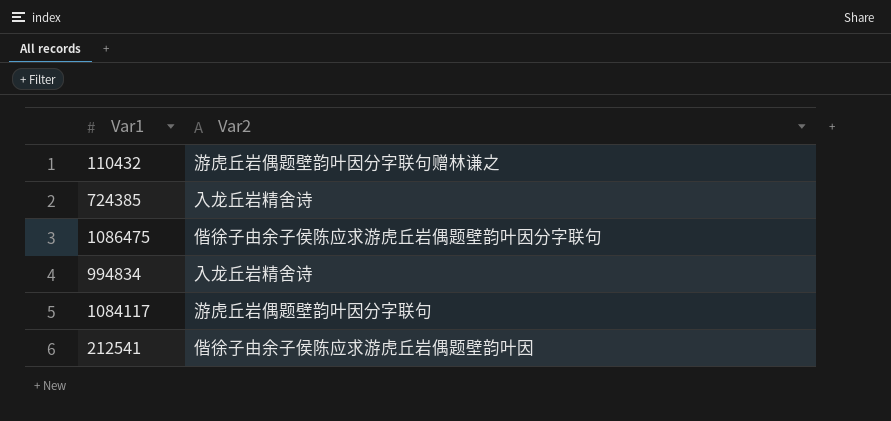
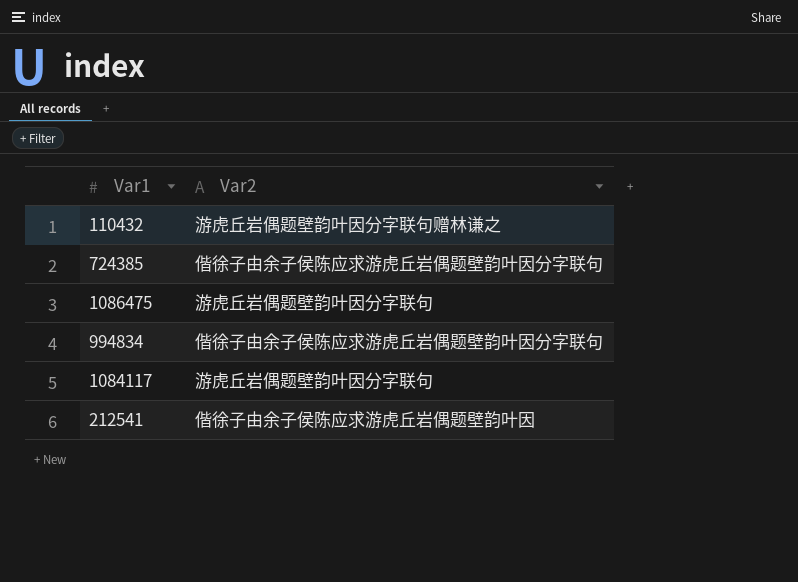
724385 | Var2: 入龙丘岩精舍诗 -> 偕徐子由余子侯陈应求游虎丘岩偶题壁韵叶因分字联句
1086475 | Var2: 偕徐子由余子侯陈应求游虎丘岩偶题壁韵叶因分字联句 -> 游虎丘岩偶题壁韵叶因分字联句
994834 | Var2: 入龙丘岩精舍诗 -> 偕徐子由余子侯陈应求游虎丘岩偶题壁韵叶因分字联句

